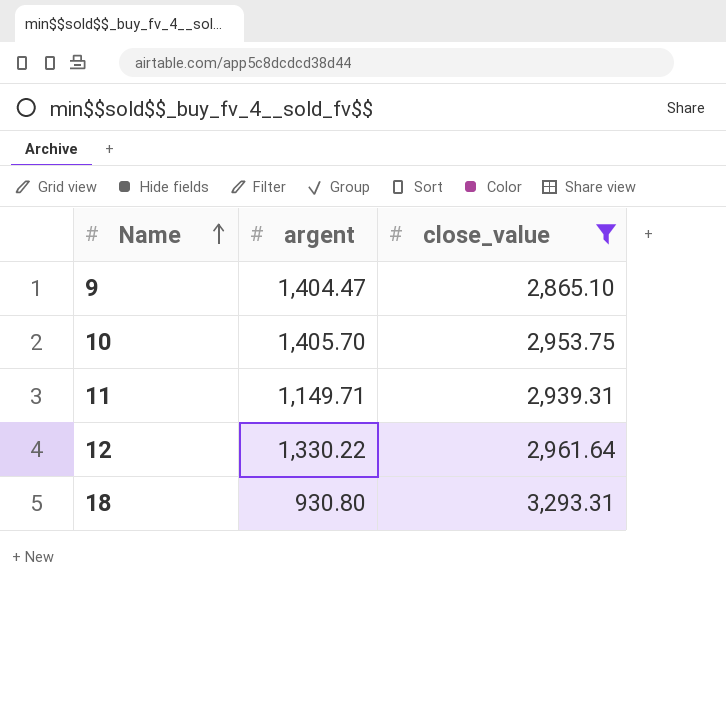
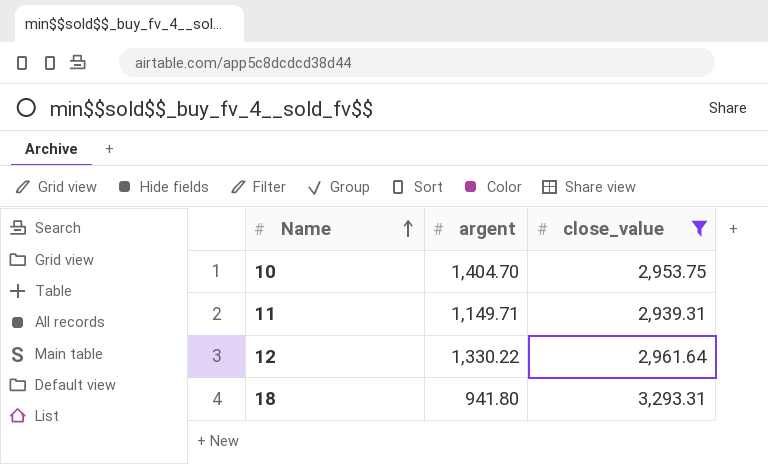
row 9: 1,404.47 | 2,865.10 -> none
10 | argent: 1,405.70 -> 1,404.70
18 | argent: 930.80 -> 941.80

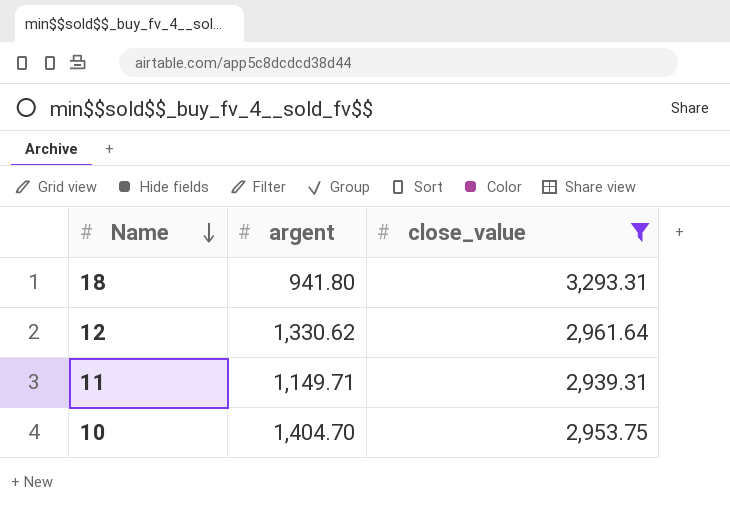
row order: Name ascending -> Name descending
12 | argent: 1,330.22 -> 1,330.62

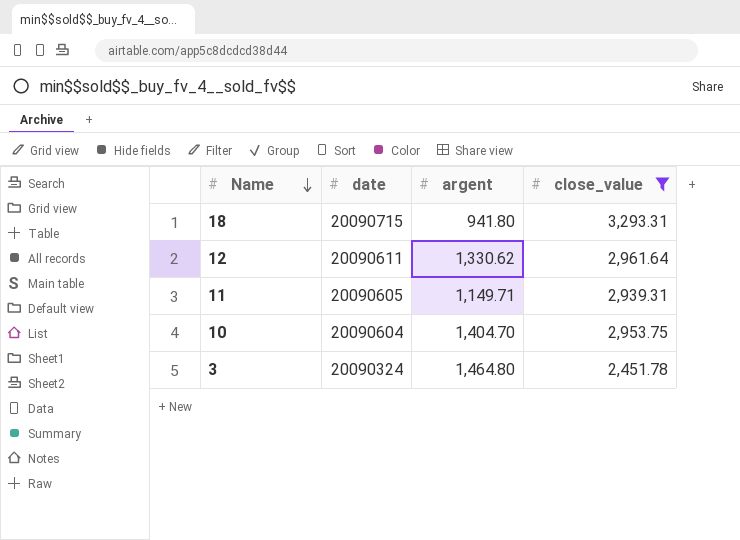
column date | position: none -> 2
row 3: none -> 20090324 | 1,464.80 | 2,451.78

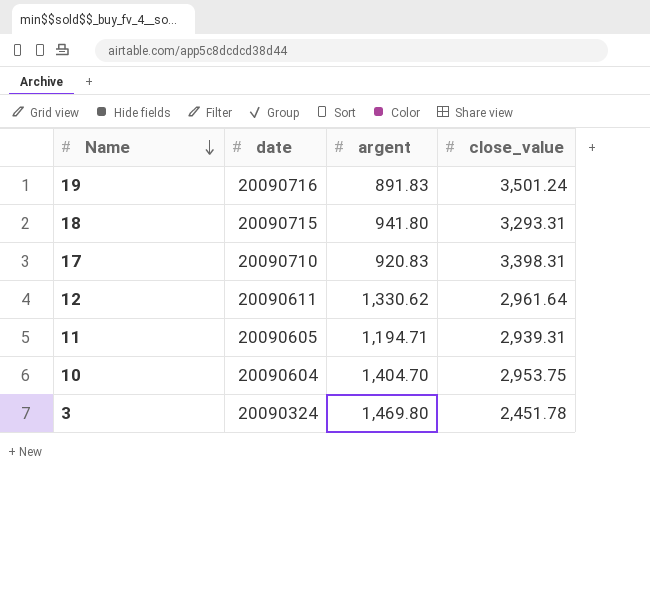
filter: close_value <= 3,293.31 -> none
11 | argent: 1,149.71 -> 1,194.71
3 | argent: 1,464.80 -> 1,469.80

